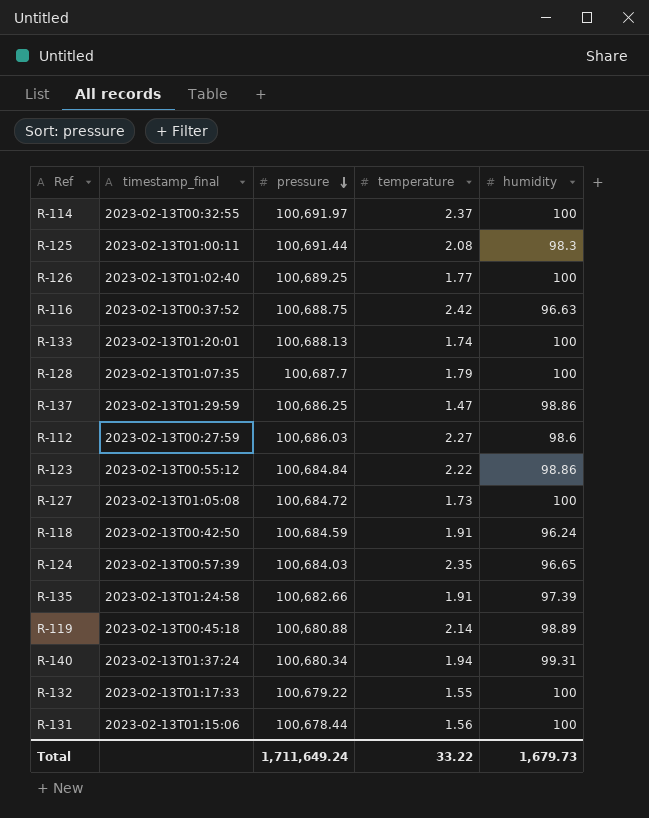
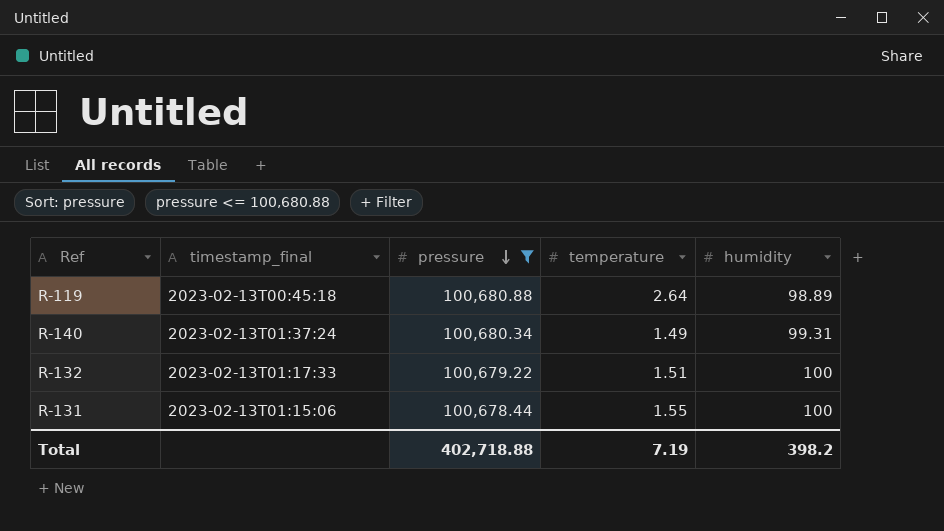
filter: none -> pressure <= 100,680.88
R-119 | temperature: 2.14 -> 2.64
R-140 | temperature: 1.94 -> 1.49
R-132 | temperature: 1.55 -> 1.51
R-131 | temperature: 1.56 -> 1.55
Total | pressure: 1,711,649.24 -> 402,718.88
Total | temperature: 33.22 -> 7.19
Total | humidity: 1,679.73 -> 398.2

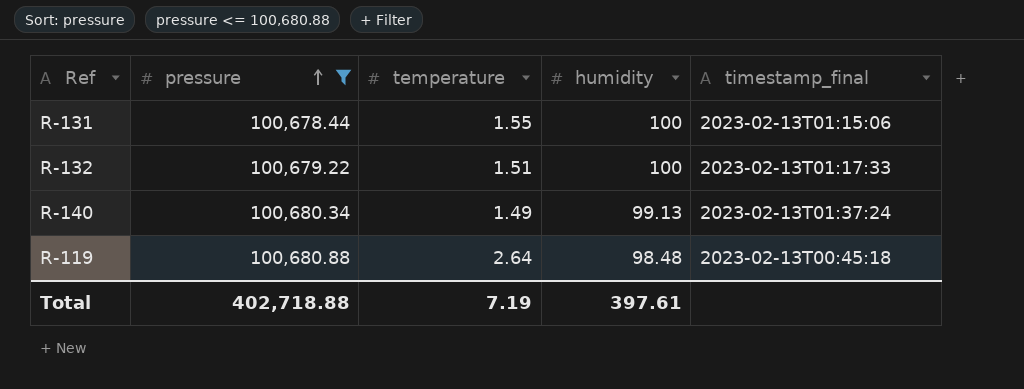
row order: pressure descending -> pressure ascending
column timestamp_final | position: 2 -> 5
R-140 | humidity: 99.31 -> 99.13
R-119 | humidity: 98.89 -> 98.48
Total | humidity: 398.2 -> 397.61

